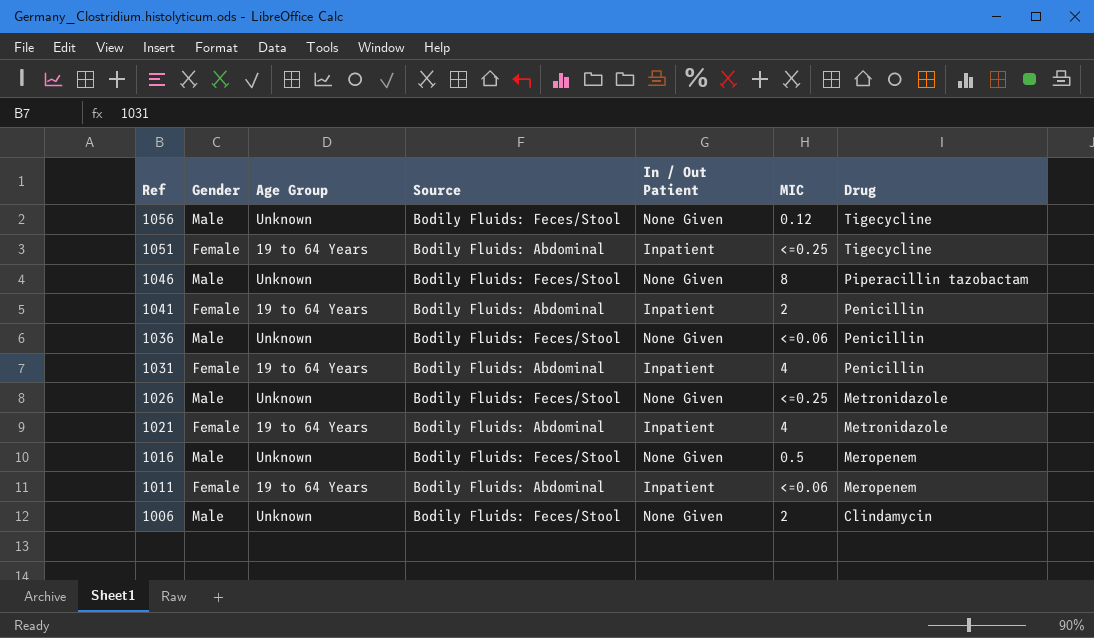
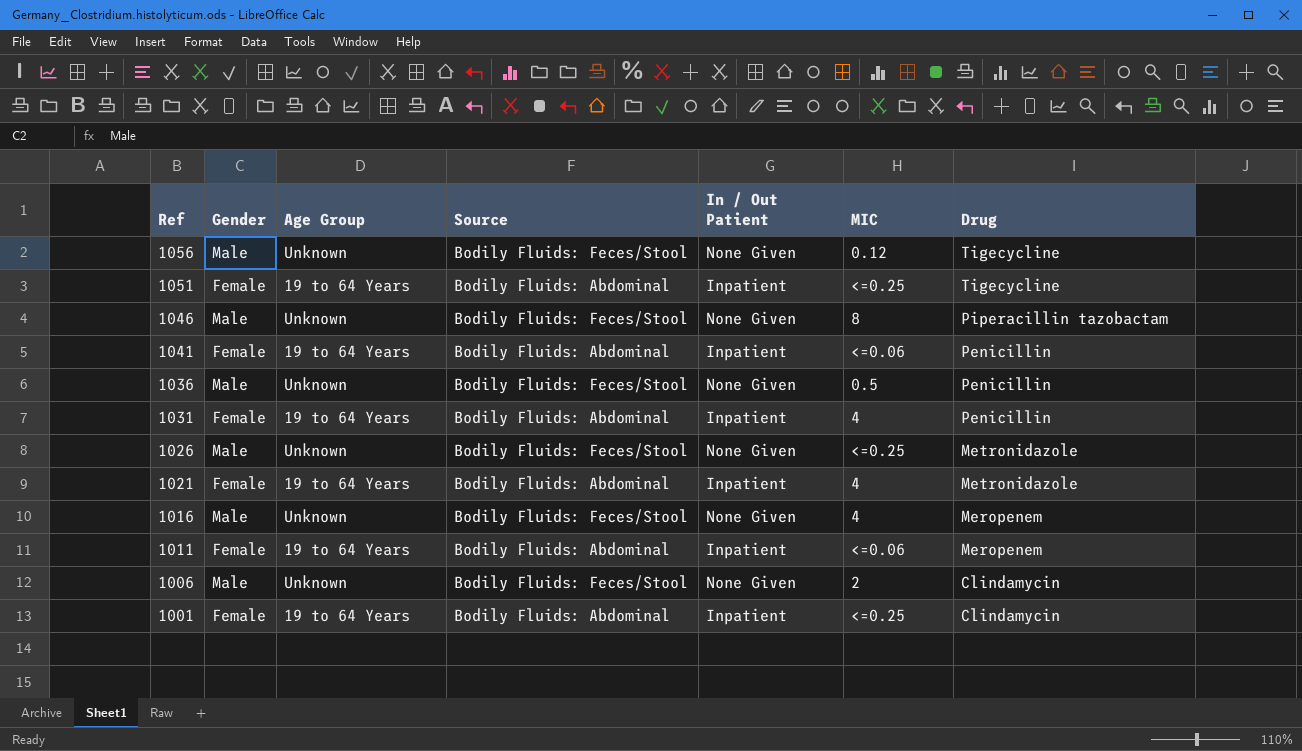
1041 | MIC: 2 -> <=0.06
1036 | MIC: <=0.06 -> 0.5
1016 | MIC: 0.5 -> 4
row 1001: none -> Female | 19 to 64 Years | Bodily Fluids: Abdominal | Inpatient | <=0.25 | Clindamycin

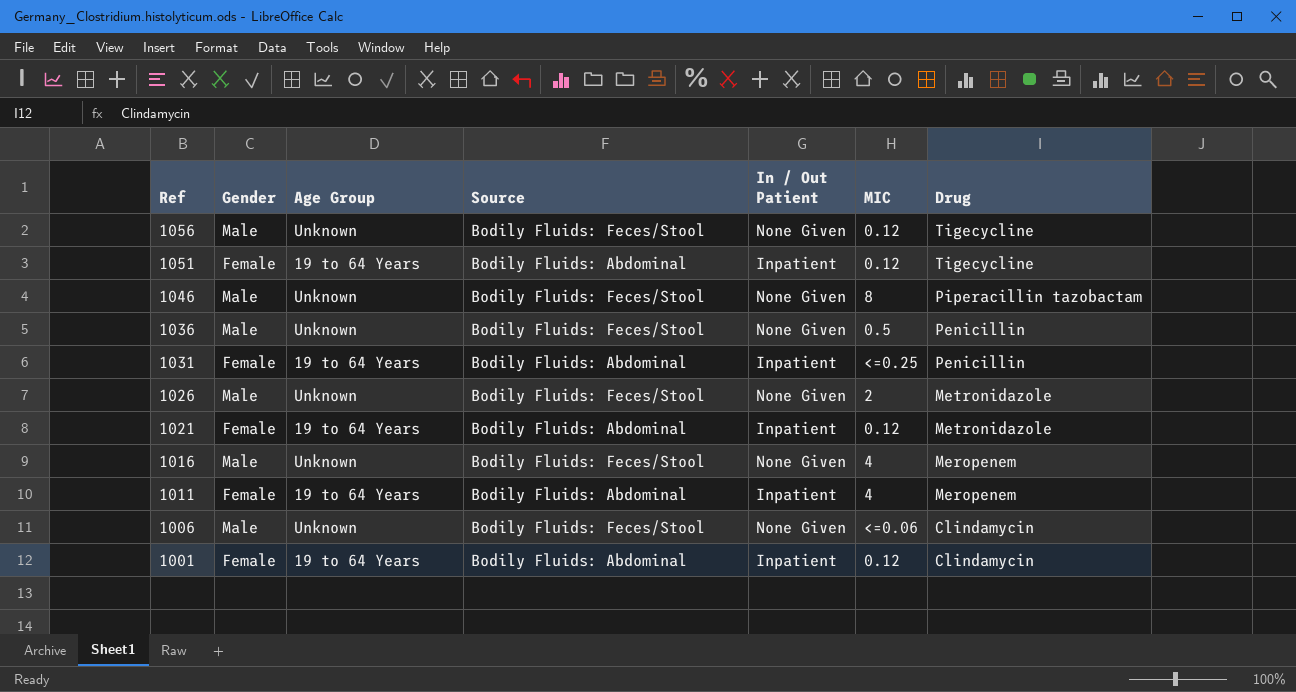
row 1041: Female | 19 to 64 Years | Bodily Fluids: Abdominal | Inpatient | <=0.06 | Penicillin -> none
1051 | MIC: <=0.25 -> 0.12
1031 | MIC: 4 -> <=0.25
1026 | MIC: <=0.25 -> 2
1021 | MIC: 4 -> 0.12
1011 | MIC: <=0.06 -> 4
1006 | MIC: 2 -> <=0.06
1001 | MIC: <=0.25 -> 0.12

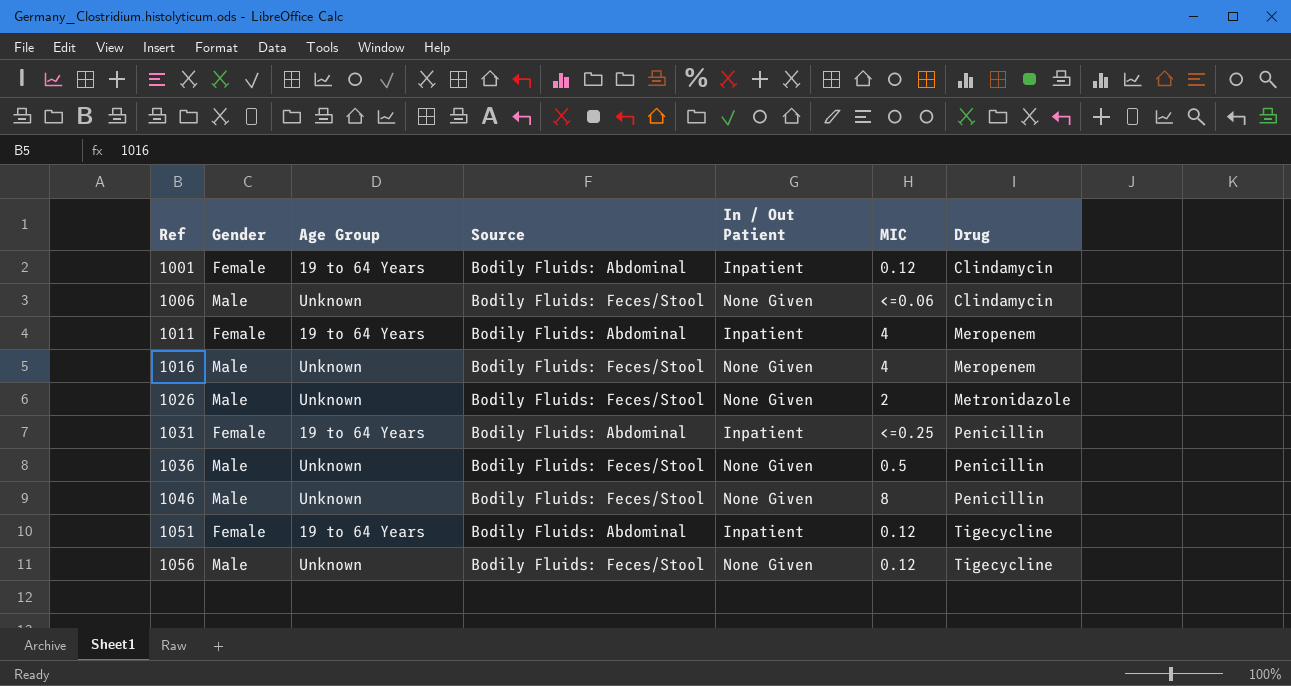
row order: Ref descending -> Ref ascending
row 1021: Female | 19 to 64 Years | Bodily Fluids: Abdominal | Inpatient | 0.12 | Metronidazole -> none
1046 | Drug: Piperacillin tazobactam -> Penicillin

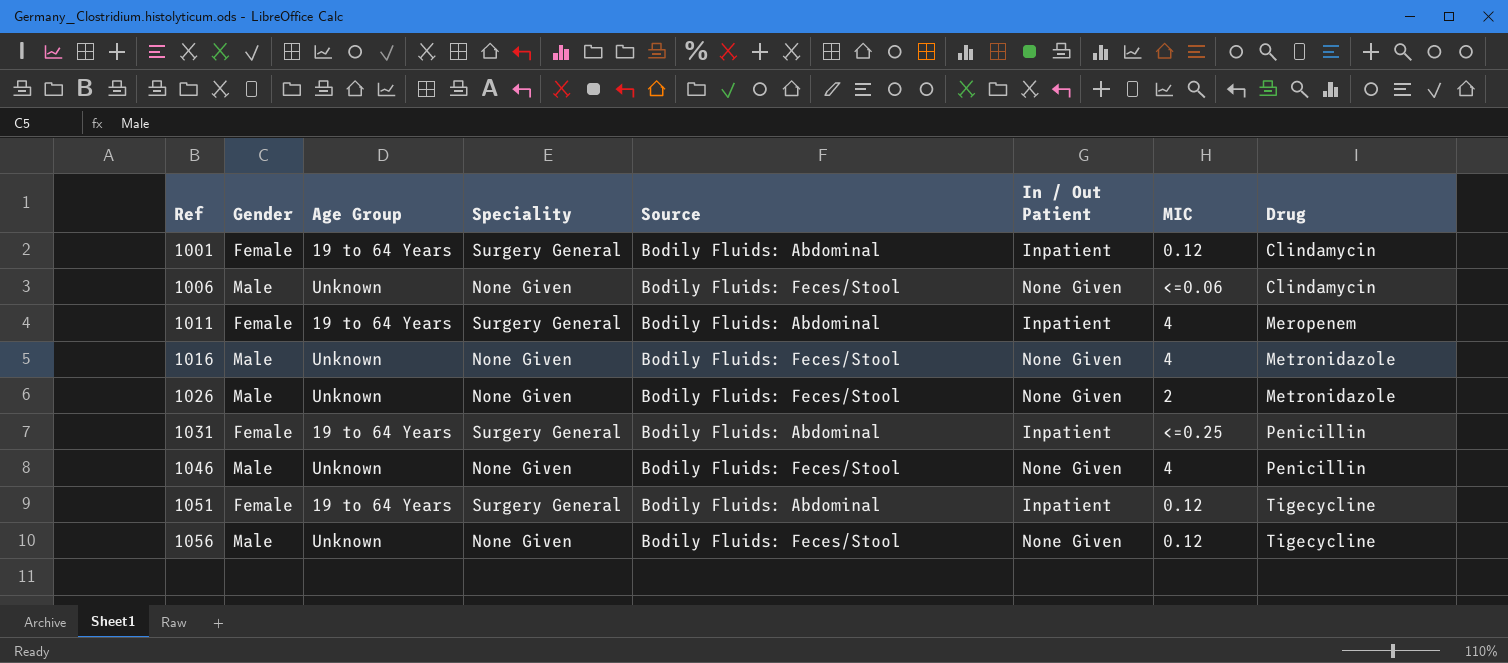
column Speciality | position: none -> 4
row 1036: Male | Unknown | Bodily Fluids: Feces/Stool | None Given | 0.5 | Penicillin -> none
1016 | Drug: Meropenem -> Metronidazole
1046 | MIC: 8 -> 4

